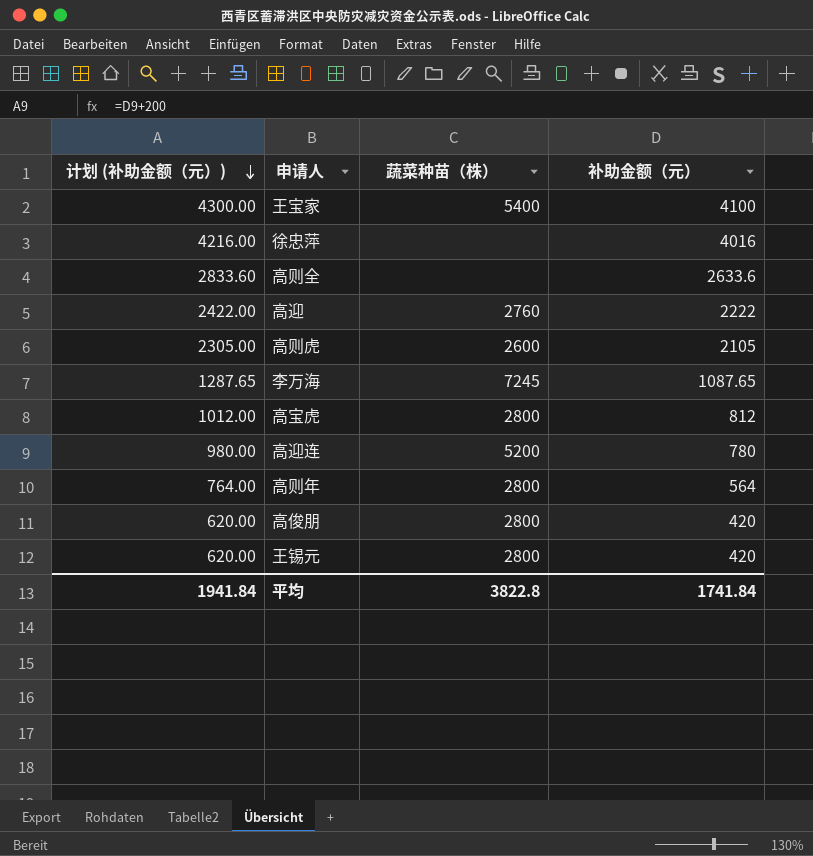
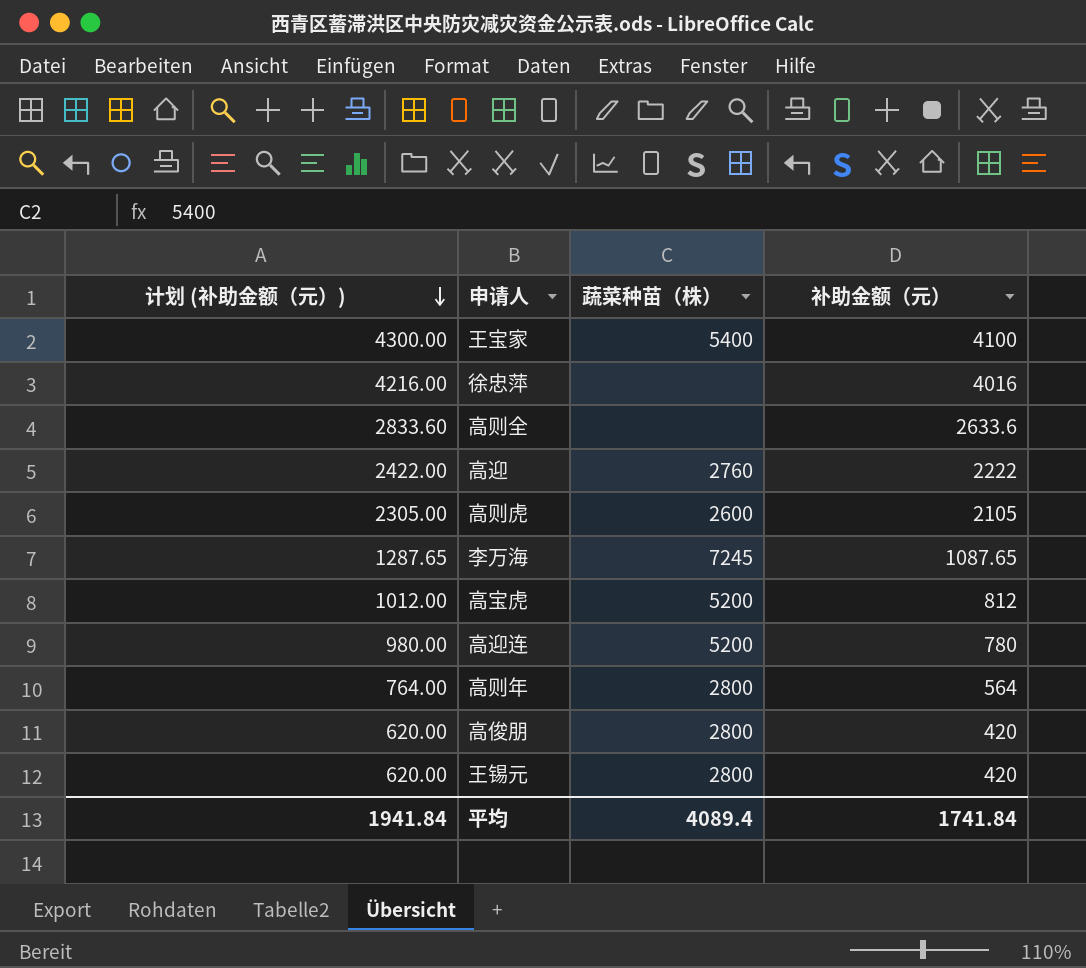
高宝虎 | 蔬菜种苗（株）: 2800 -> 5200
平均 | 蔬菜种苗（株）: 3822.8 -> 4089.4

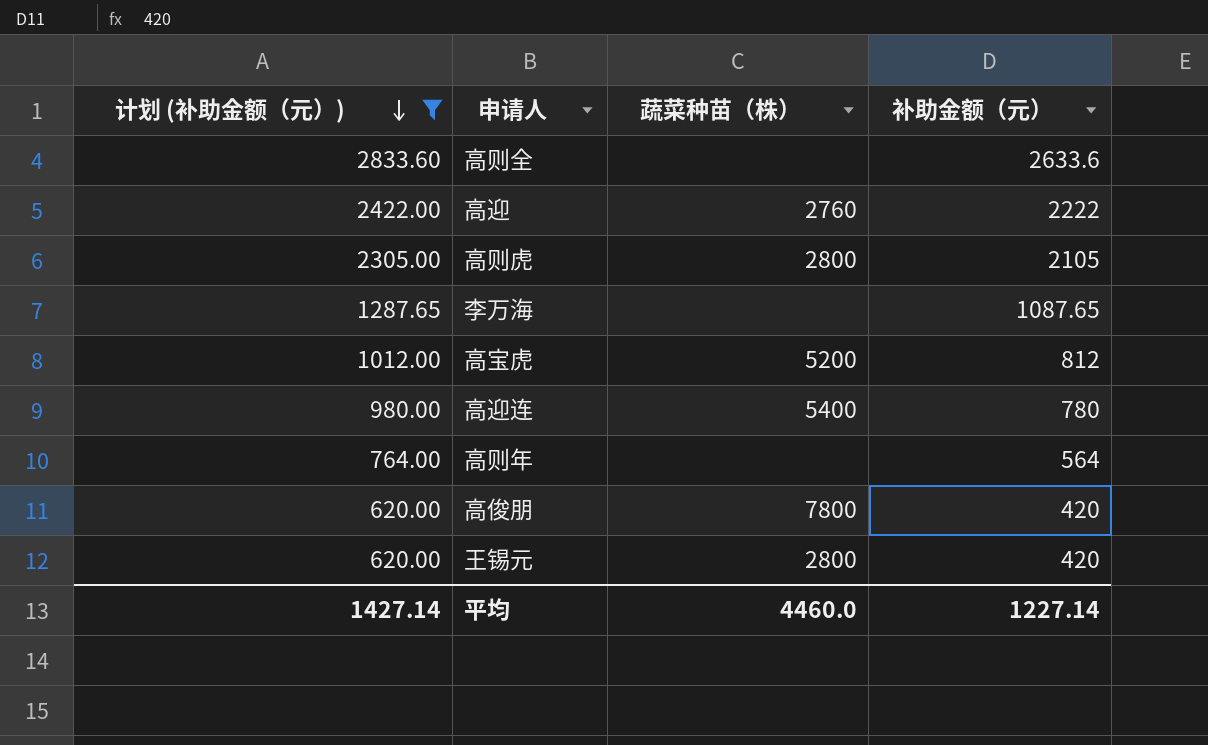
filter: none -> 计划 (补助金额（元）) <= 2833.60
高则虎 | 蔬菜种苗（株）: 2600 -> 2800
李万海 | 蔬菜种苗（株）: 7245 -> none
高迎连 | 蔬菜种苗（株）: 5200 -> 5400
高则年 | 蔬菜种苗（株）: 2800 -> none
高俊朋 | 蔬菜种苗（株）: 2800 -> 7800
平均 | 计划 (补助金额（元）): 1941.84 -> 1427.14
平均 | 蔬菜种苗（株）: 4089.4 -> 4460.0
平均 | 补助金额（元）: 1741.84 -> 1227.14

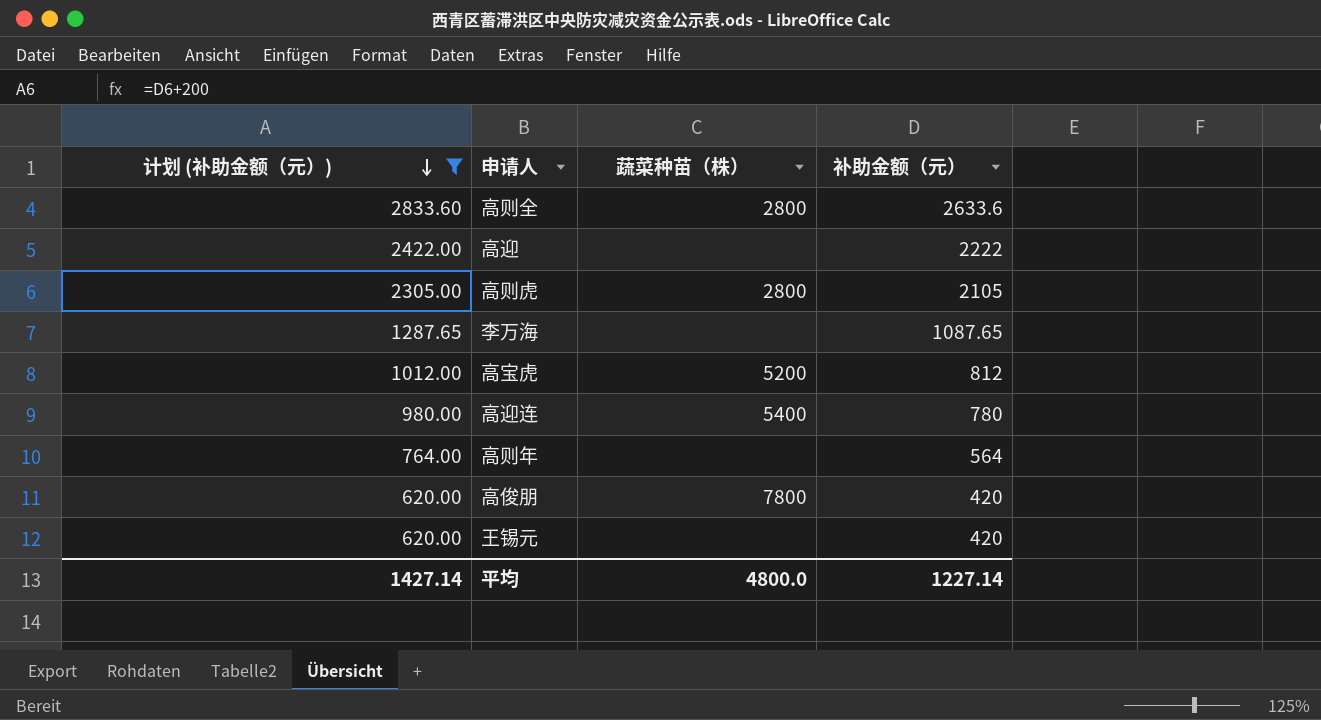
高则全 | 蔬菜种苗（株）: none -> 2800
高迎 | 蔬菜种苗（株）: 2760 -> none
王锡元 | 蔬菜种苗（株）: 2800 -> none
平均 | 蔬菜种苗（株）: 4460.0 -> 4800.0

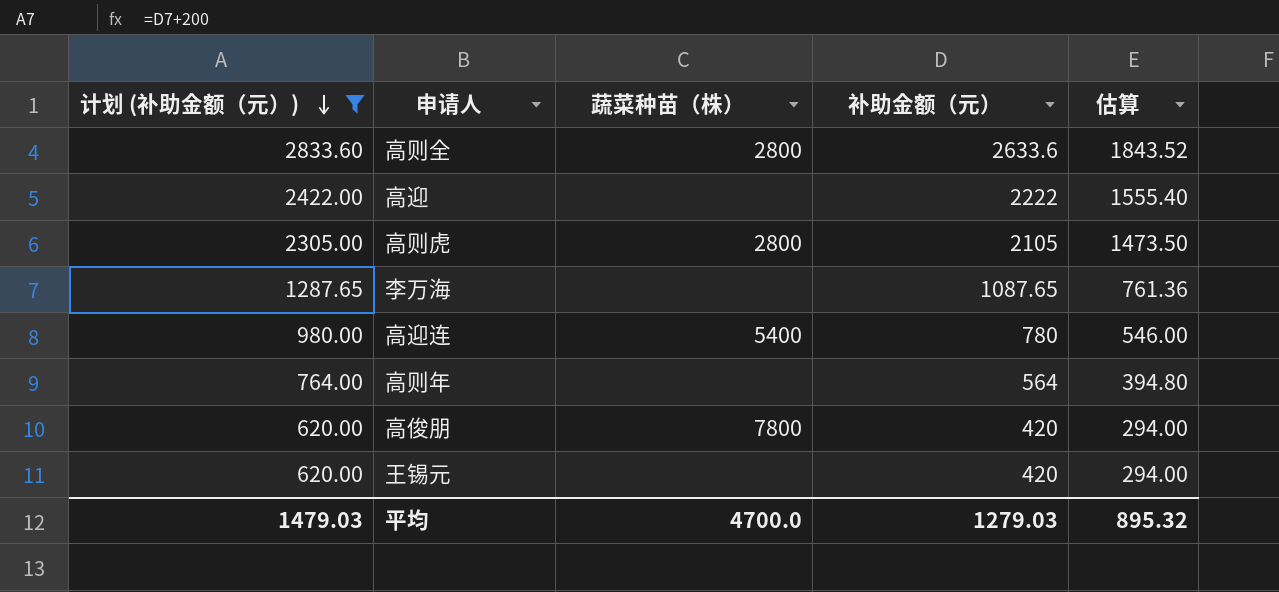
column 估算 | formula: none -> [补助金额（元）] * 0.7
row 高宝虎: 1012.00 | 5200 | 812 -> none
平均 | 计划 (补助金额（元）): 1427.14 -> 1479.03
平均 | 蔬菜种苗（株）: 4800.0 -> 4700.0
平均 | 补助金额（元）: 1227.14 -> 1279.03

